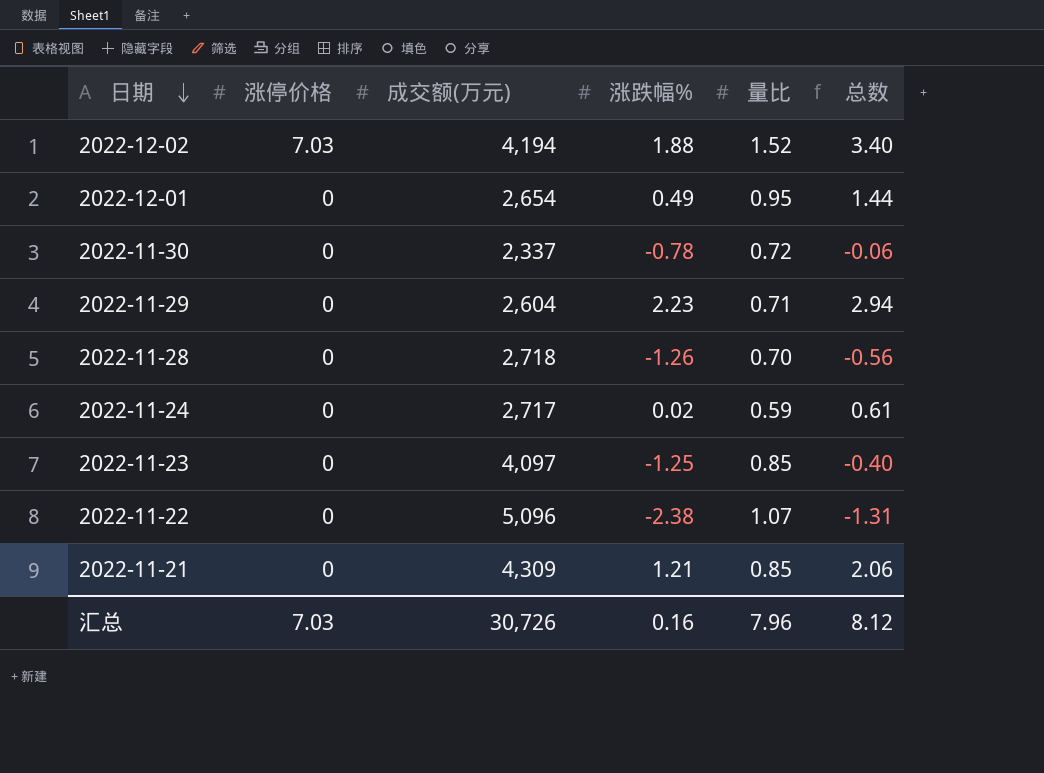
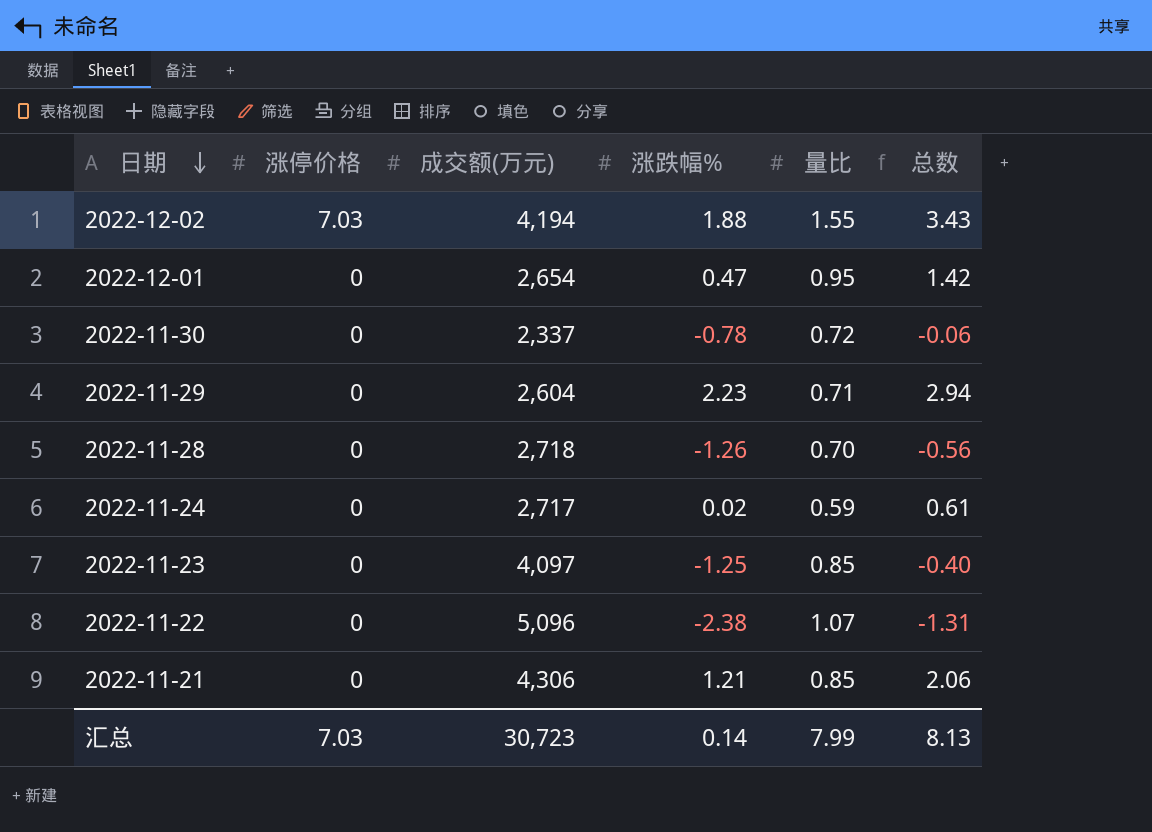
2022-12-02 | 量比: 1.52 -> 1.55
2022-12-02 | 总数: 3.40 -> 3.43
2022-12-01 | 涨跌幅%: 0.49 -> 0.47
2022-12-01 | 总数: 1.44 -> 1.42
2022-11-21 | 成交额(万元): 4,309 -> 4,306
汇总 | 成交额(万元): 30,726 -> 30,723
汇总 | 涨跌幅%: 0.16 -> 0.14
汇总 | 量比: 7.96 -> 7.99
汇总 | 总数: 8.12 -> 8.13

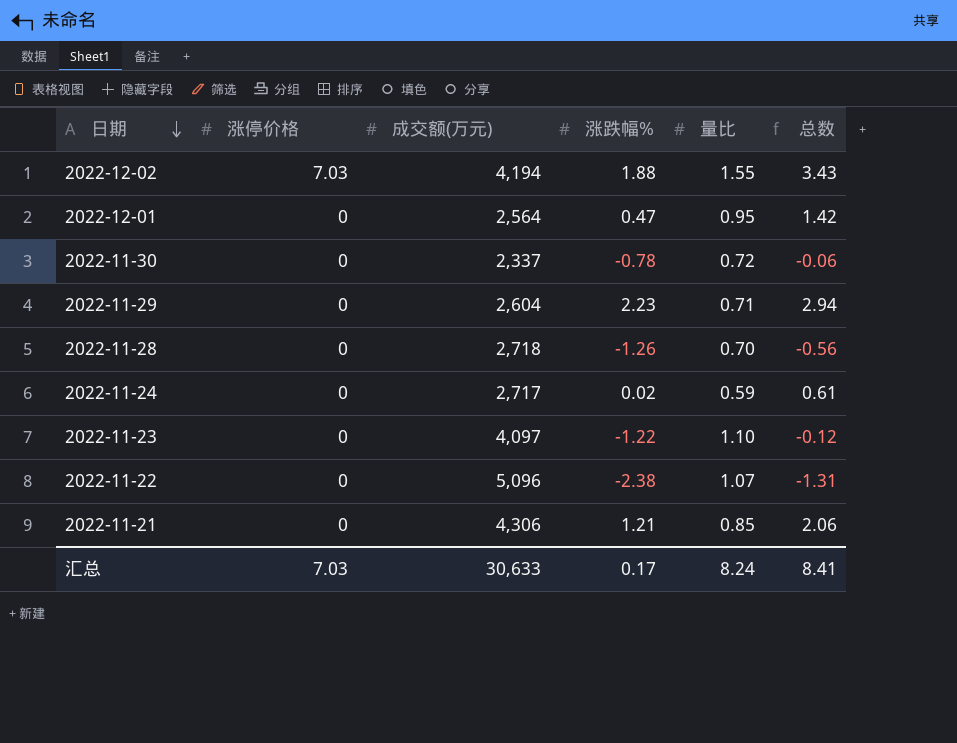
2022-12-01 | 成交额(万元): 2,654 -> 2,564
2022-11-23 | 涨跌幅%: -1.25 -> -1.22
2022-11-23 | 量比: 0.85 -> 1.10
2022-11-23 | 总数: -0.40 -> -0.12
汇总 | 成交额(万元): 30,723 -> 30,633
汇总 | 涨跌幅%: 0.14 -> 0.17
汇总 | 量比: 7.99 -> 8.24
汇总 | 总数: 8.13 -> 8.41

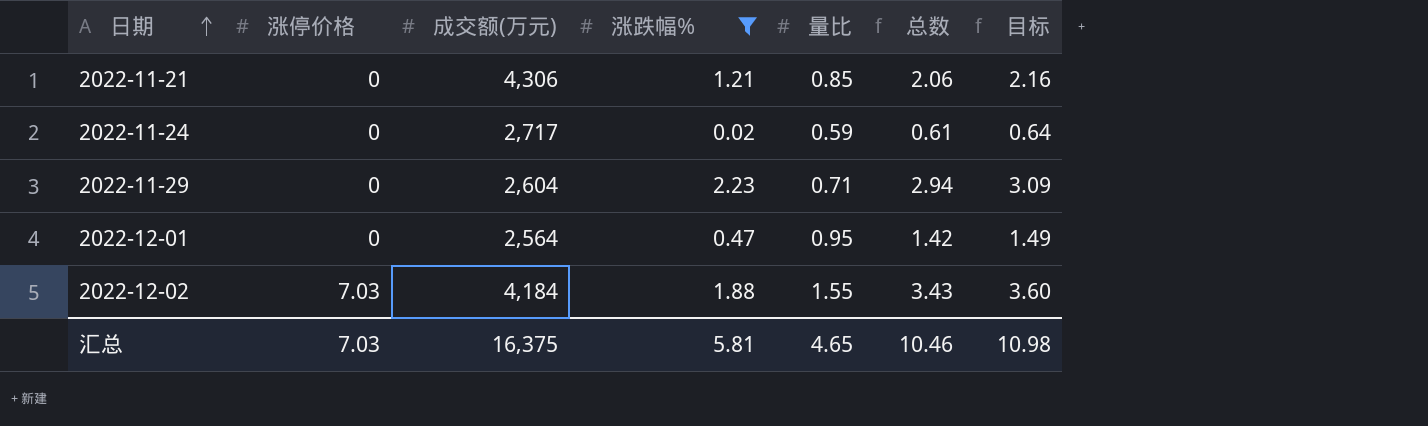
filter: none -> 涨跌幅% >= 0.02
row order: 日期 descending -> 日期 ascending
column 目标 | formula: none -> [总数] * 1.05
2022-12-02 | 成交额(万元): 4,194 -> 4,184
汇总 | 成交额(万元): 30,633 -> 16,375
汇总 | 涨跌幅%: 0.17 -> 5.81
汇总 | 量比: 8.24 -> 4.65
汇总 | 总数: 8.41 -> 10.46

